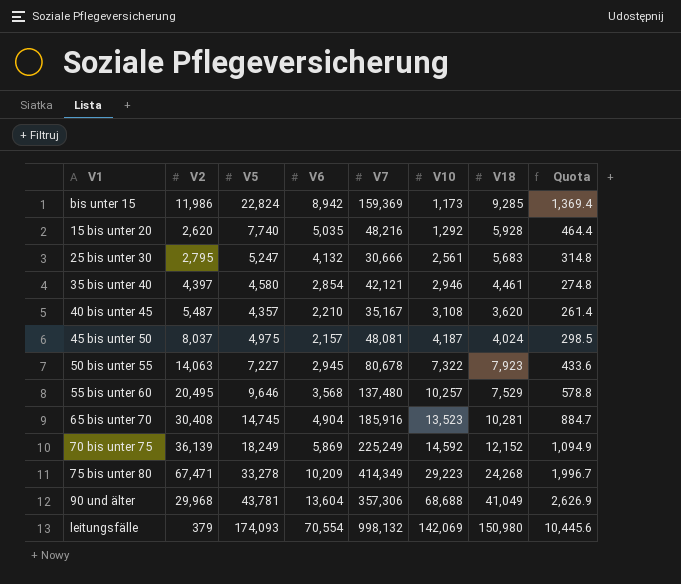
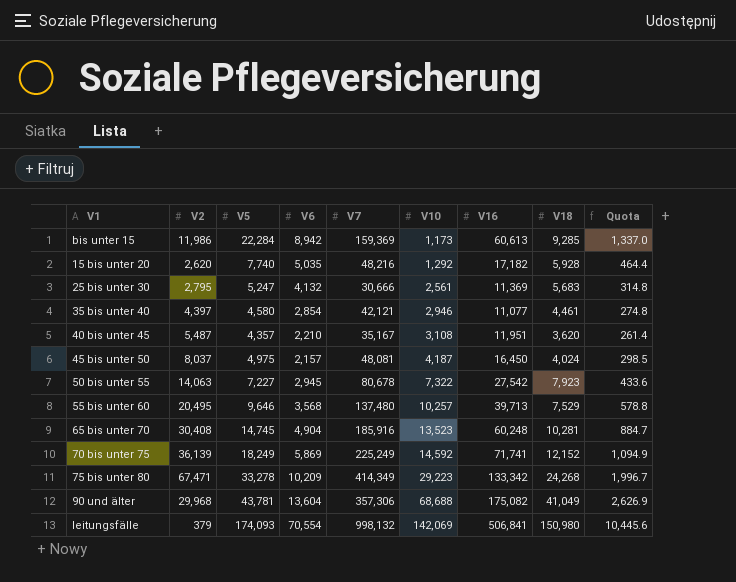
column V16 | position: none -> 7
bis unter 15 | V5: 22,824 -> 22,284
bis unter 15 | Quota: 1,369.4 -> 1,337.0

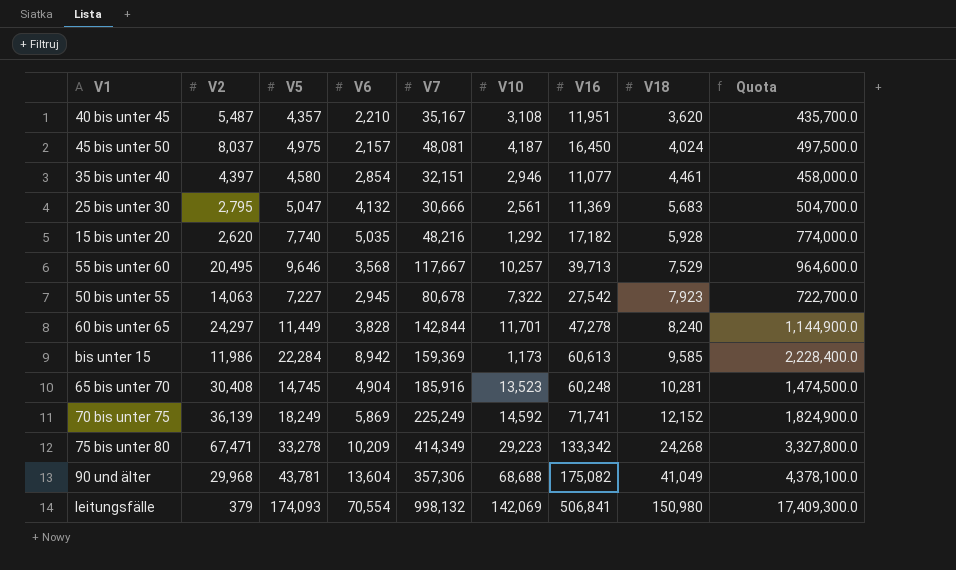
row order: V10 ascending -> V18 ascending
column Quota | formula: [V5] * 0.06 -> [V5] * 100
35 bis unter 40 | V7: 42,121 -> 32,151
25 bis unter 30 | V5: 5,247 -> 5,047
55 bis unter 60 | V7: 137,480 -> 117,667
row 60 bis unter 65: none -> 24,297 | 11,449 | 3,828 | 142,844 | 11,701 | 47,278 | 8,240 | 1,144,900.0
bis unter 15 | V18: 9,285 -> 9,585

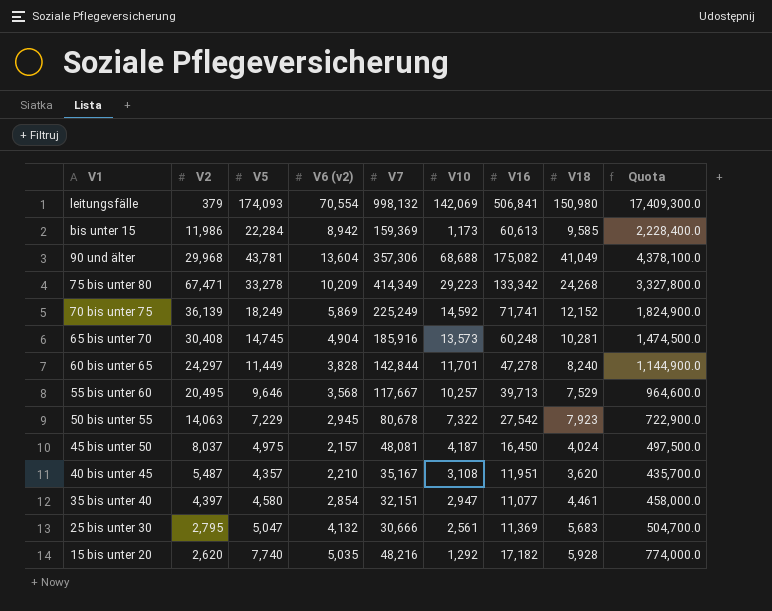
row order: V18 ascending -> V1 descending
column name: V6 -> V6 (v2)
65 bis unter 70 | V10: 13,523 -> 13,573
50 bis unter 55 | V5: 7,227 -> 7,229
50 bis unter 55 | Quota: 722,700.0 -> 722,900.0
35 bis unter 40 | V10: 2,946 -> 2,947

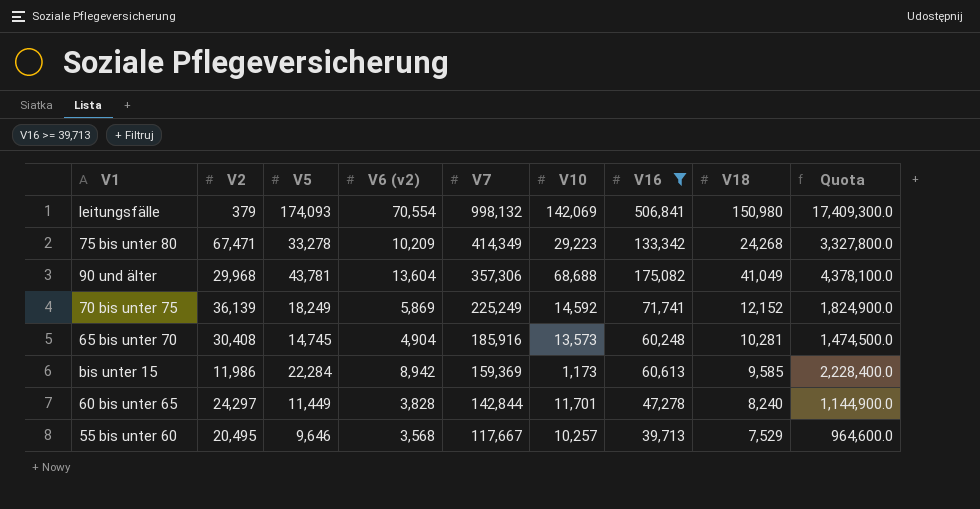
filter: none -> V16 >= 39,713
row order: V1 descending -> V7 descending

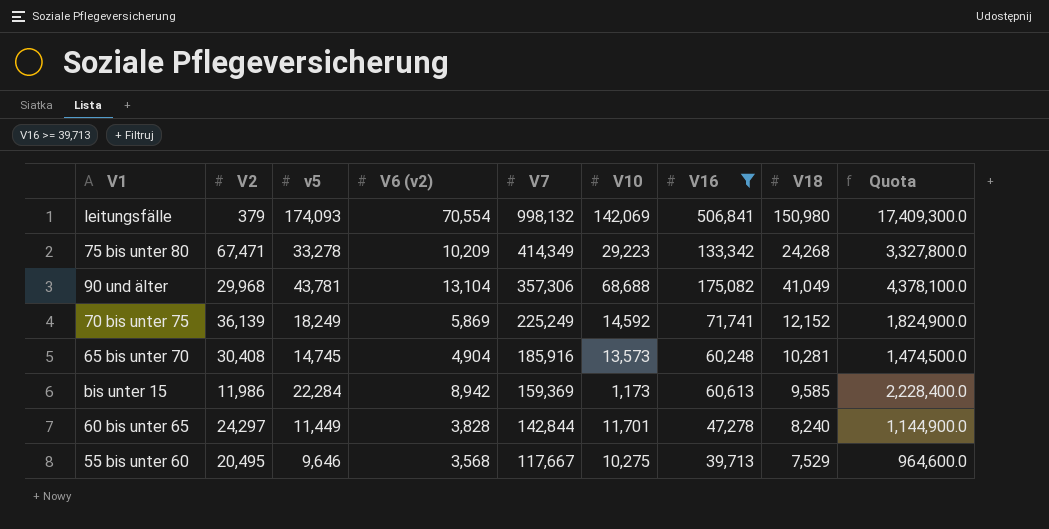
column name: V5 -> v5
90 und älter | V6 (v2): 13,604 -> 13,104
55 bis unter 60 | V10: 10,257 -> 10,275

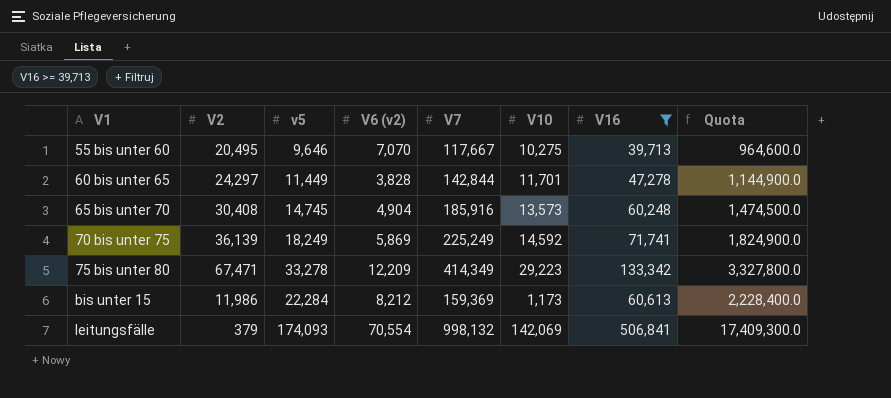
row order: V7 descending -> V1 ascending
column V18 | position: 8 -> none
row 90 und älter: 29,968 | 43,781 | 13,104 | 357,306 | 68,688 | 175,082 | 41,049 | 4,378,100.0 -> none
55 bis unter 60 | V6 (v2): 3,568 -> 7,070
75 bis unter 80 | V6 (v2): 10,209 -> 12,209
bis unter 15 | V6 (v2): 8,942 -> 8,212

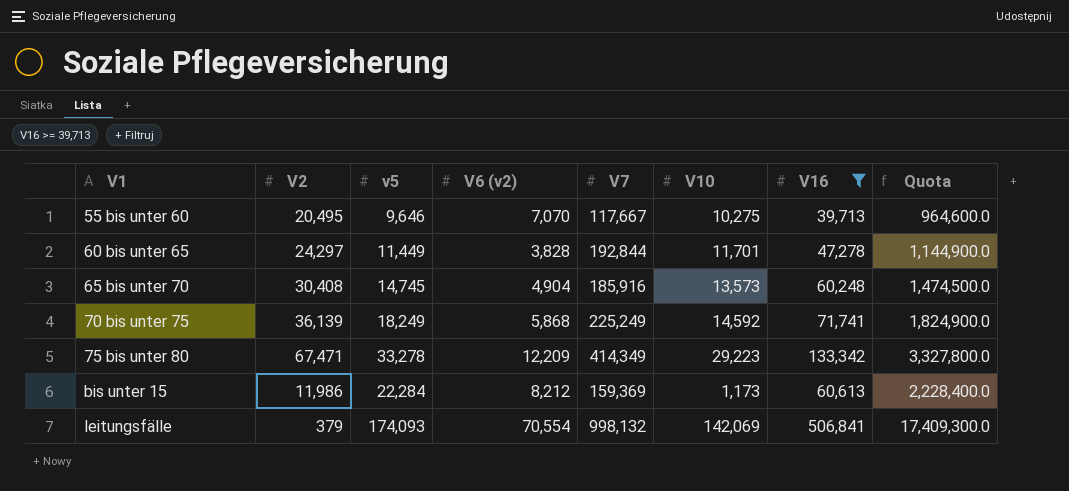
60 bis unter 65 | V7: 142,844 -> 192,844
70 bis unter 75 | V6 (v2): 5,869 -> 5,868

